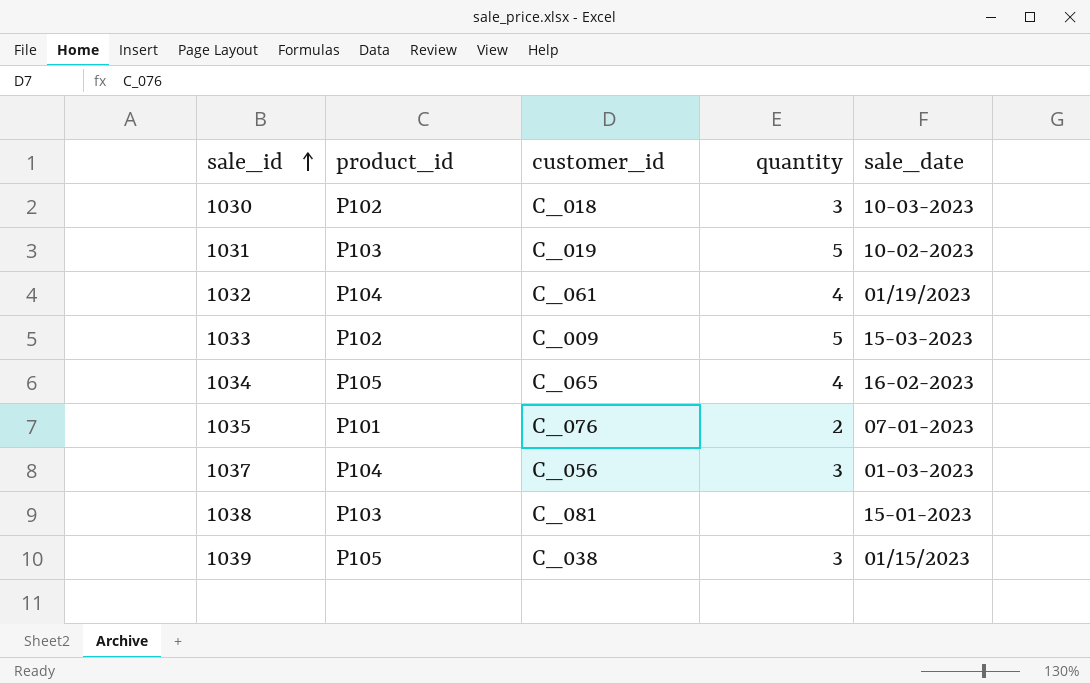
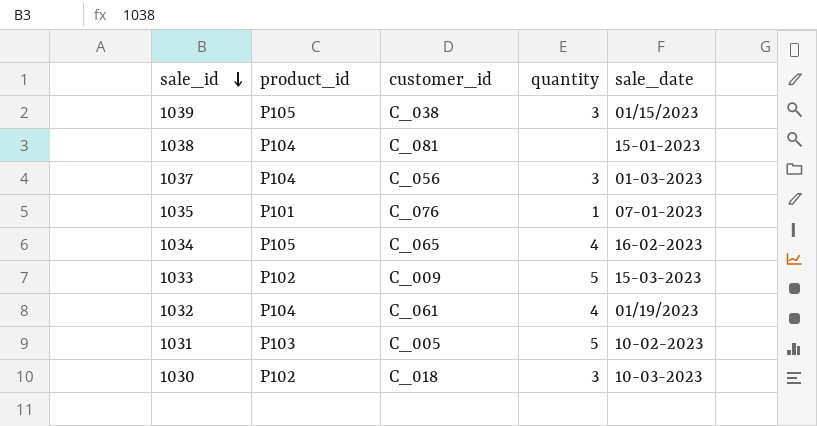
row order: sale_id ascending -> sale_id descending
1038 | product_id: P103 -> P104
1035 | quantity: 2 -> 1
1031 | customer_id: C_019 -> C_005

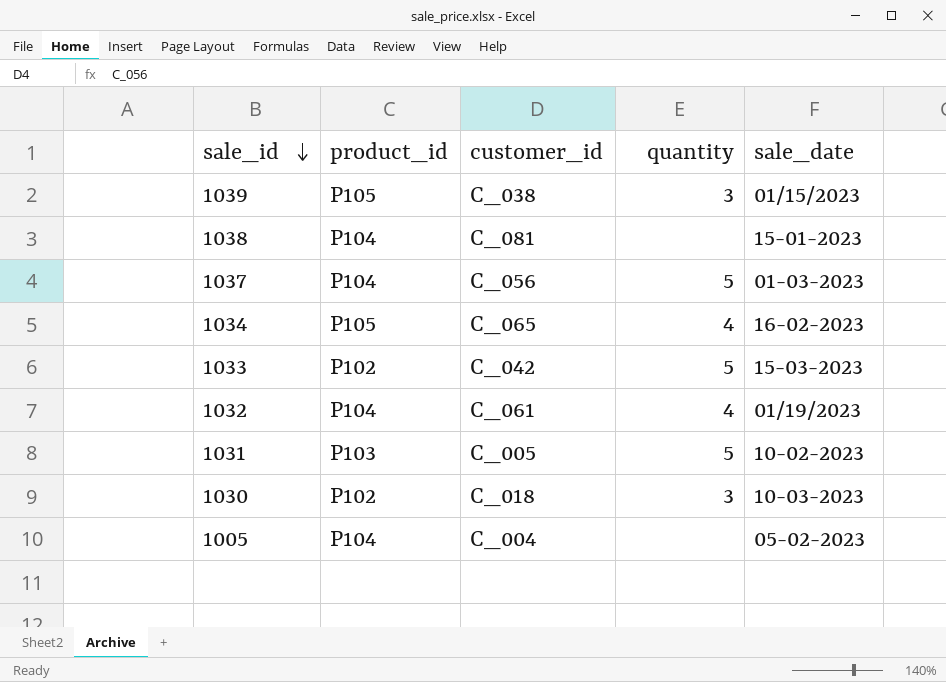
row 1035: P101 | C_076 | 1 | 07-01-2023 -> none
1037 | quantity: 3 -> 5
1033 | customer_id: C_009 -> C_042
row 1005: none -> P104 | C_004 | none | 05-02-2023

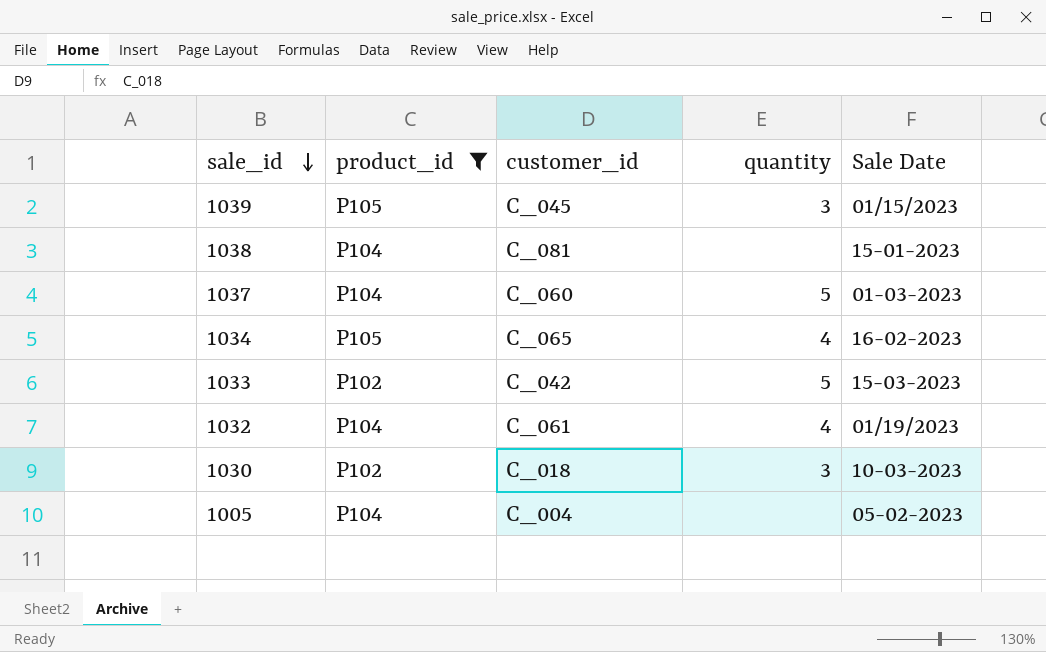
filter: none -> product_id != P103
column name: sale_date -> Sale Date
1039 | customer_id: C_038 -> C_045
1037 | customer_id: C_056 -> C_060

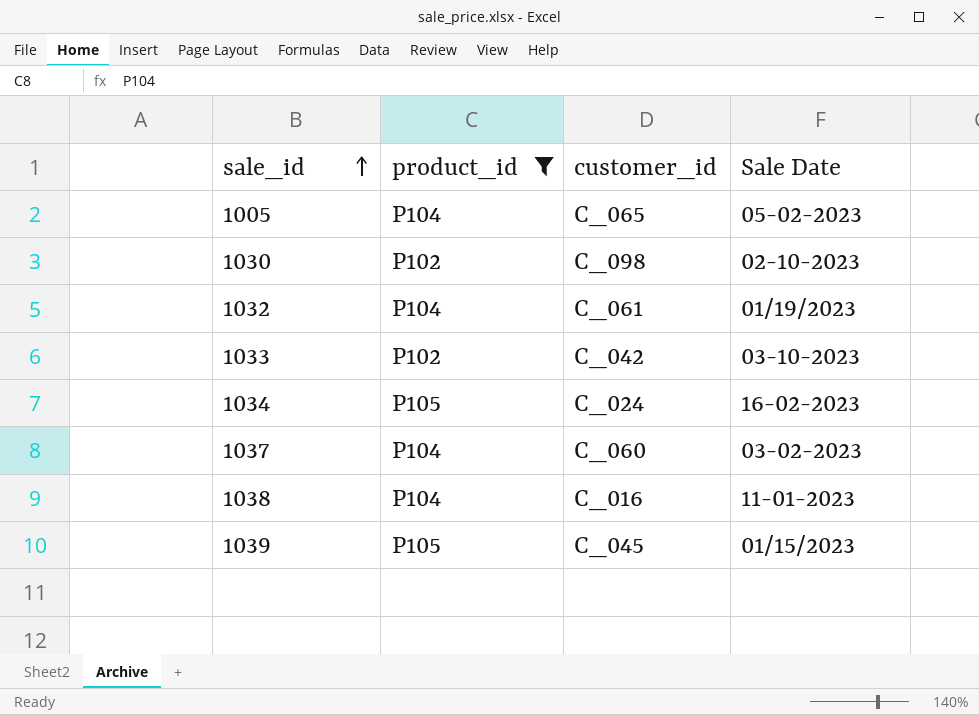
row order: sale_id descending -> sale_id ascending
column quantity | position: 4 -> none
1005 | customer_id: C_004 -> C_065
1030 | customer_id: C_018 -> C_098
1030 | Sale Date: 10-03-2023 -> 02-10-2023
1033 | Sale Date: 15-03-2023 -> 03-10-2023
1034 | customer_id: C_065 -> C_024
1037 | Sale Date: 01-03-2023 -> 03-02-2023
1038 | customer_id: C_081 -> C_016
1038 | Sale Date: 15-01-2023 -> 11-01-2023

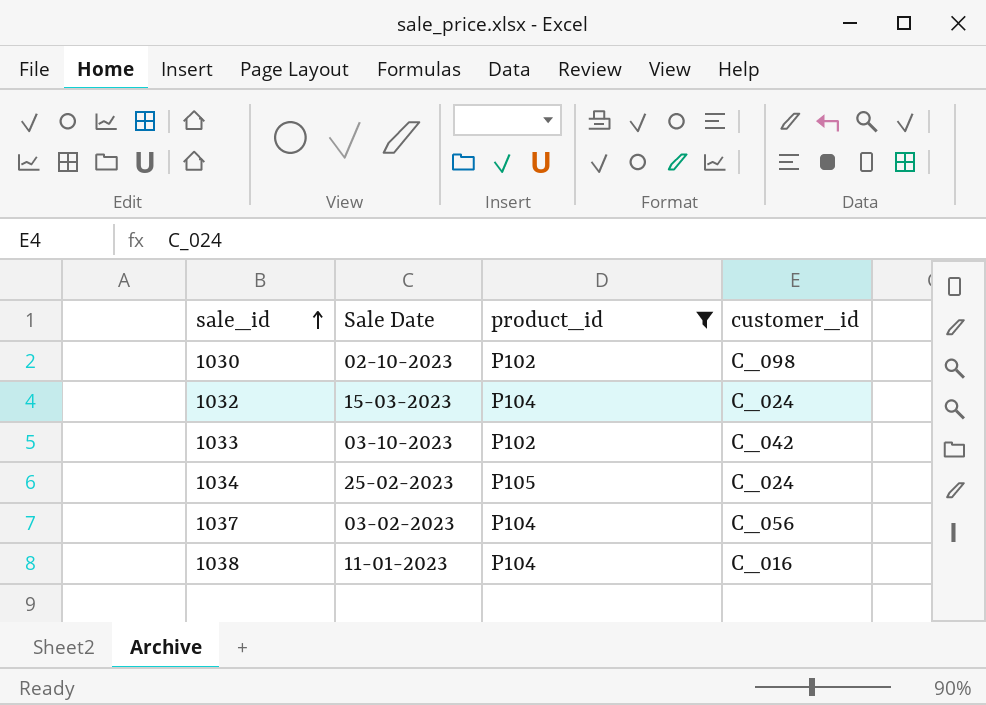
column Sale Date | position: 4 -> 2
row 1005: P104 | C_065 | 05-02-2023 -> none
row 1039: P105 | C_045 | 01/15/2023 -> none
1032 | Sale Date: 01/19/2023 -> 15-03-2023
1032 | customer_id: C_061 -> C_024
1034 | Sale Date: 16-02-2023 -> 25-02-2023
1037 | customer_id: C_060 -> C_056

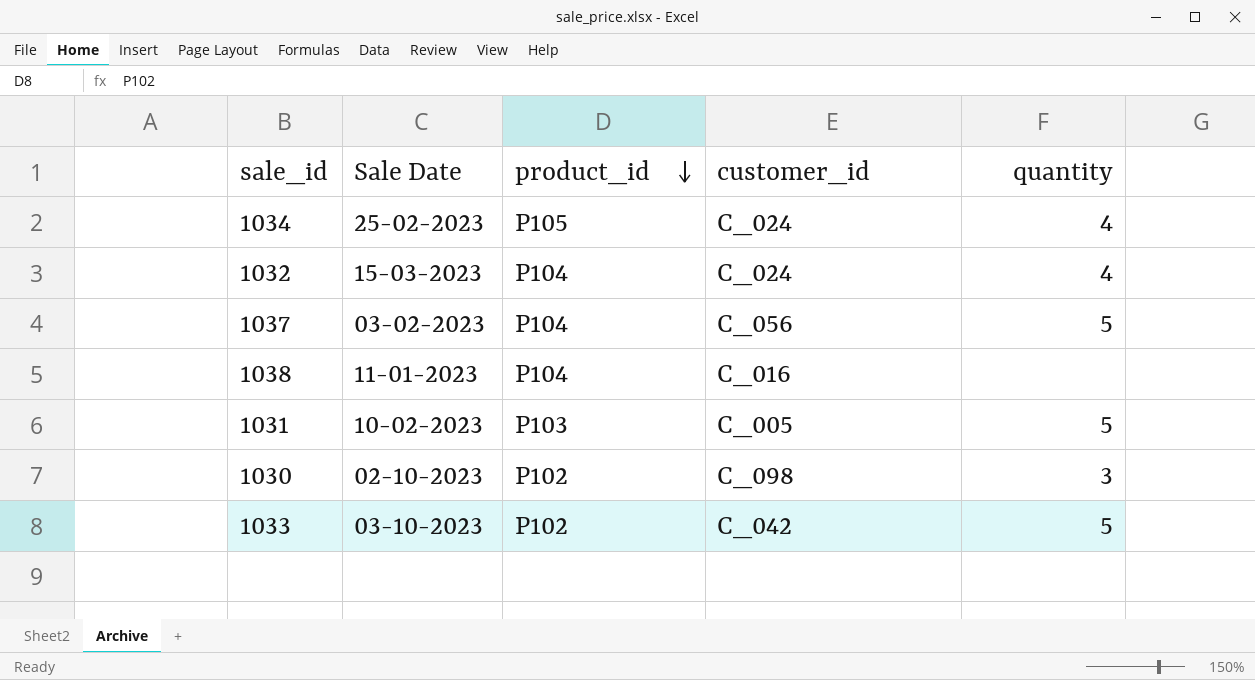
filter: product_id != P103 -> none
row order: sale_id ascending -> product_id descending
column quantity | position: none -> 5

